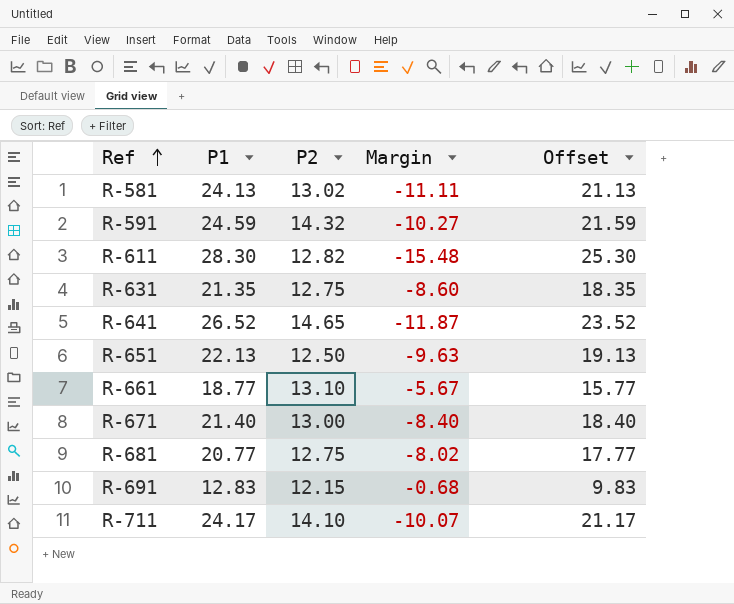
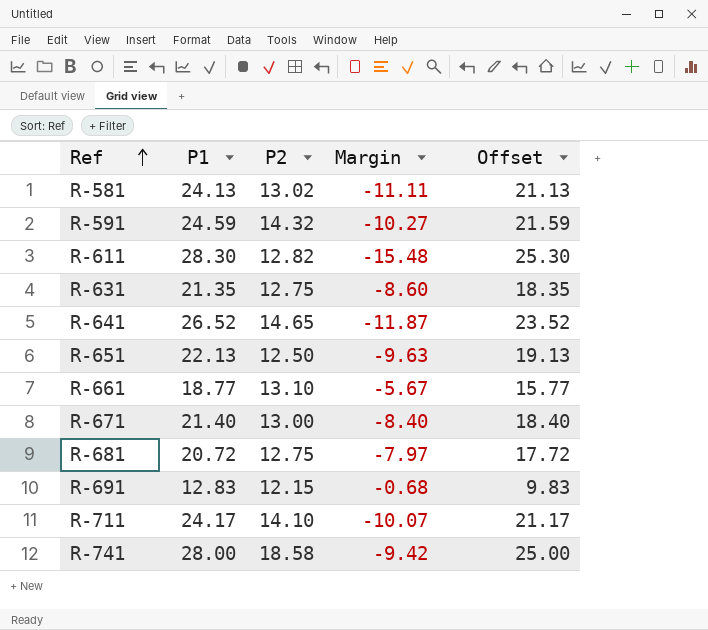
R-681 | P1: 20.77 -> 20.72
R-681 | Margin: -8.02 -> -7.97
R-681 | Offset: 17.77 -> 17.72
row R-741: none -> 28.00 | 18.58 | -9.42 | 25.00

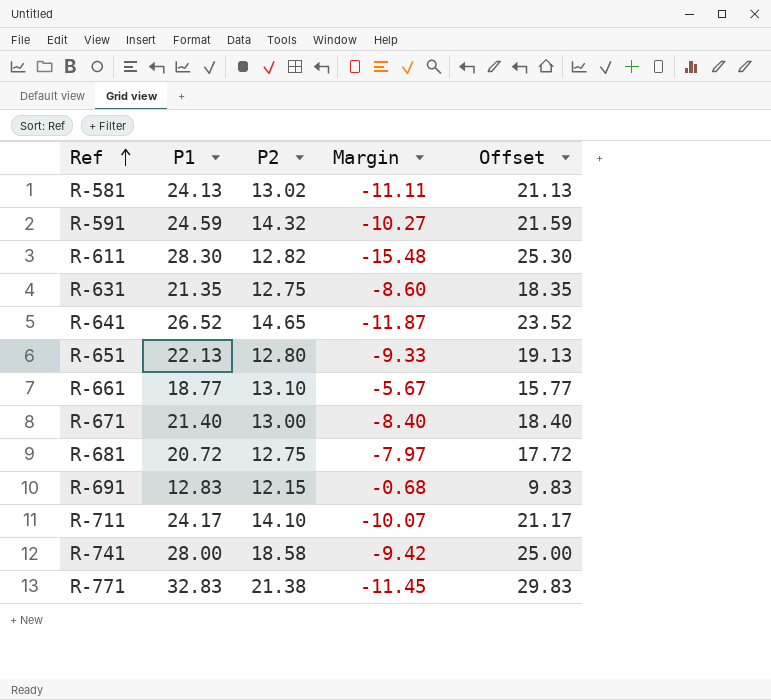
R-651 | P2: 12.50 -> 12.80
R-651 | Margin: -9.63 -> -9.33
row R-771: none -> 32.83 | 21.38 | -11.45 | 29.83

